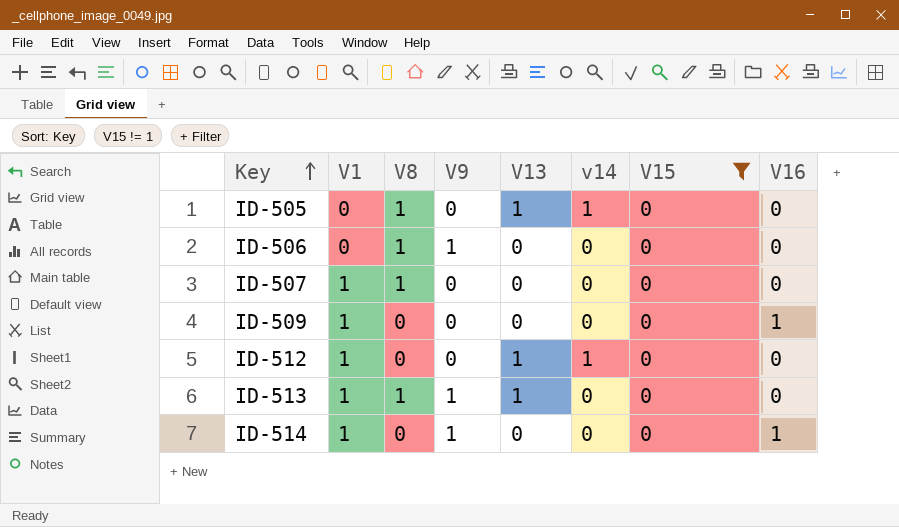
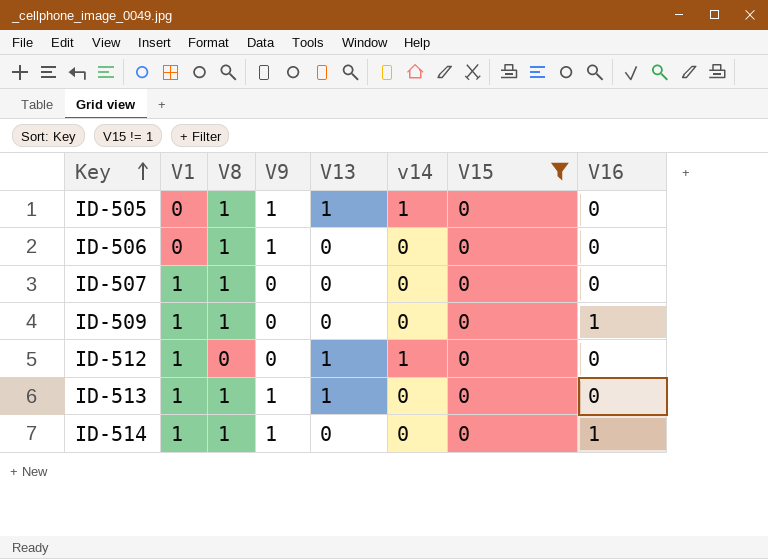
ID-505 | V9: 0 -> 1
ID-509 | V8: 0 -> 1
ID-514 | V8: 0 -> 1

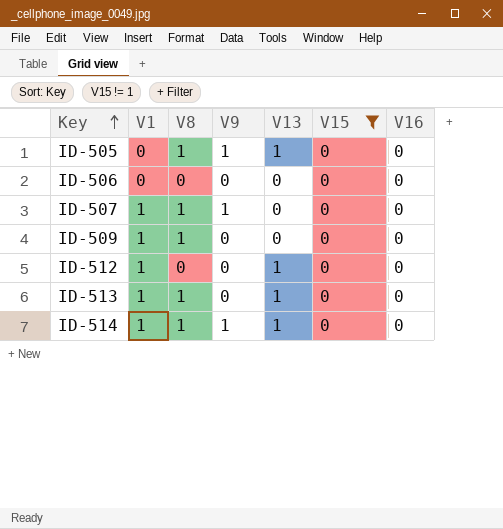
column v14 | position: 6 -> none
ID-506 | V8: 1 -> 0
ID-506 | V9: 1 -> 0
ID-507 | V9: 0 -> 1
ID-509 | V16: 1 -> 0
ID-513 | V9: 1 -> 0
ID-514 | V13: 0 -> 1
ID-514 | V16: 1 -> 0

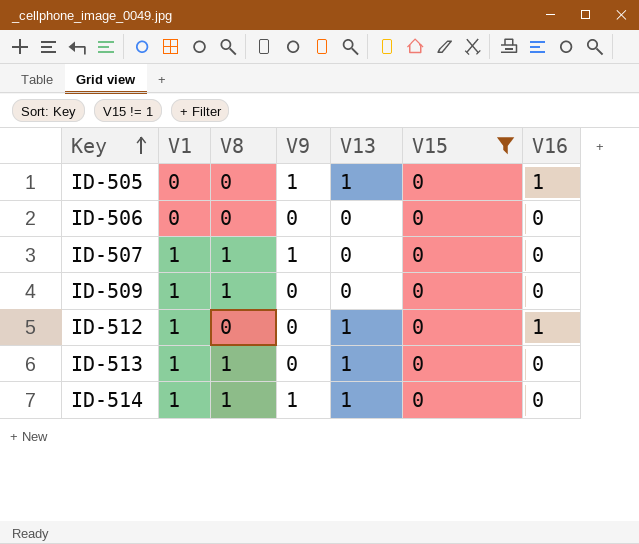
ID-505 | V8: 1 -> 0
ID-505 | V16: 0 -> 1
ID-512 | V16: 0 -> 1

